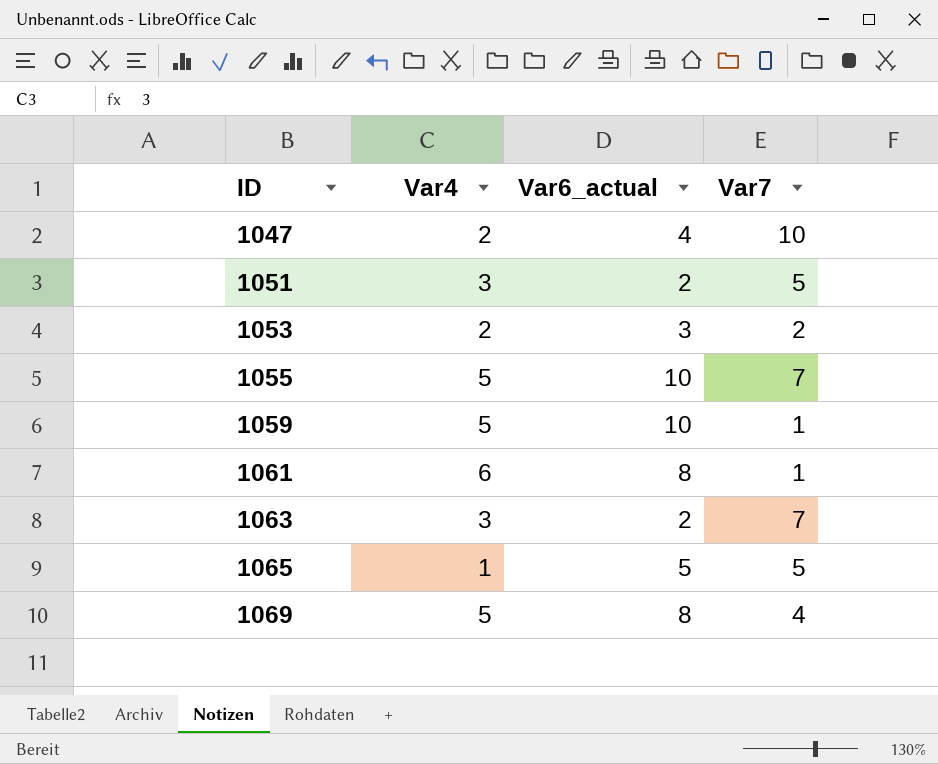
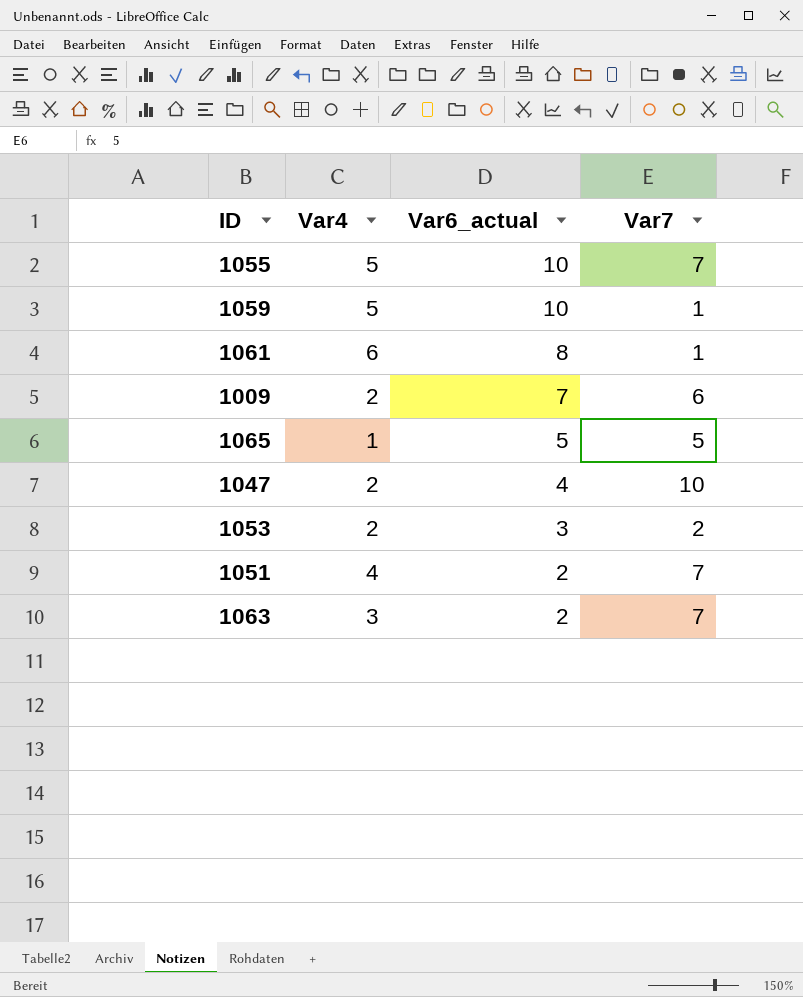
row order: ID ascending -> Var6_actual descending
row 1069: 5 | 8 | 4 -> none
row 1009: none -> 2 | 7 | 6
1051 | Var4: 3 -> 4
1051 | Var7: 5 -> 7

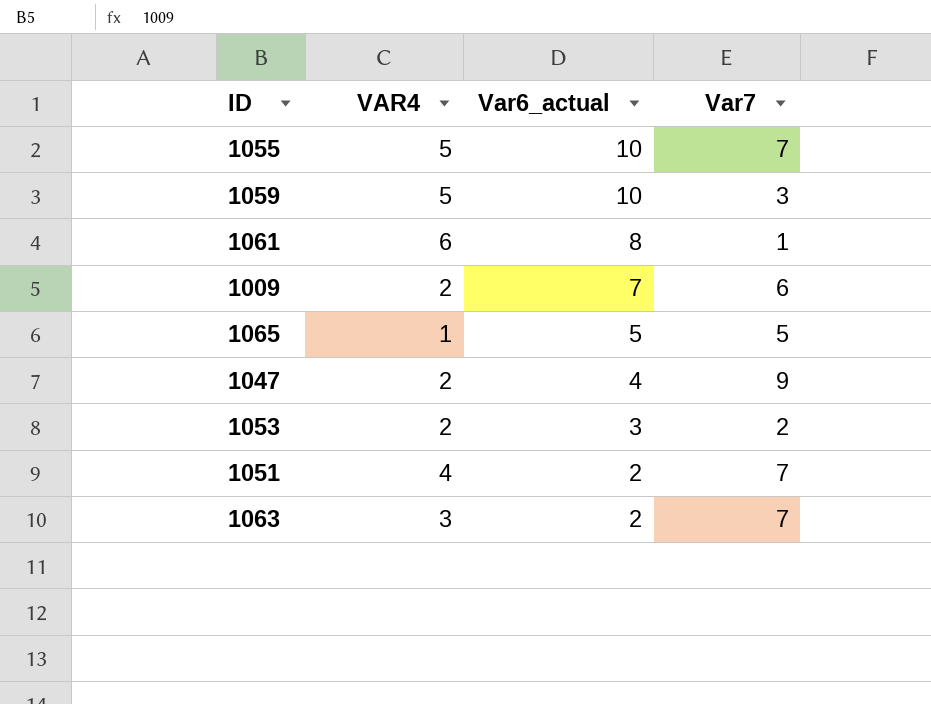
column name: Var4 -> VAR4
1059 | Var7: 1 -> 3
1047 | Var7: 10 -> 9

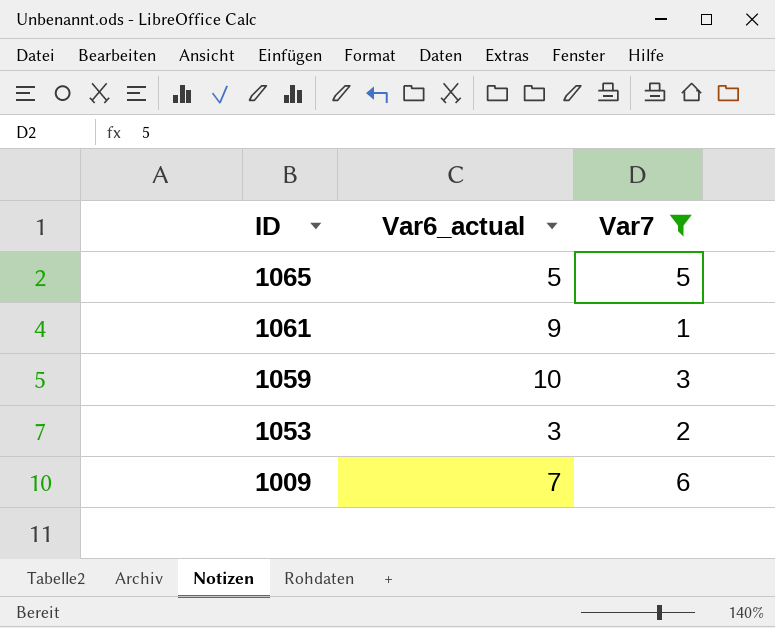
filter: none -> Var7 <= 6
row order: Var6_actual descending -> ID descending
column VAR4 | position: 2 -> none
1061 | Var6_actual: 8 -> 9

